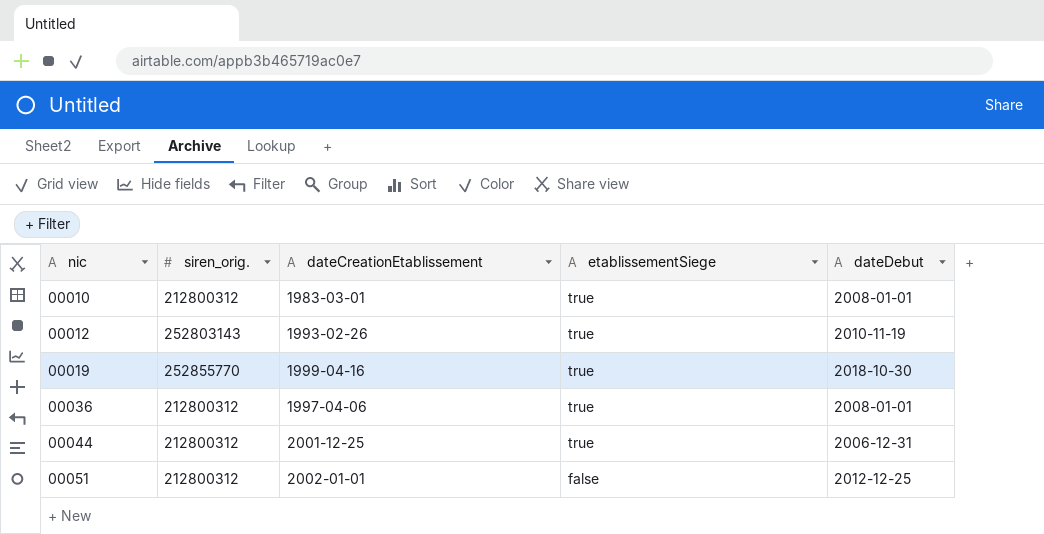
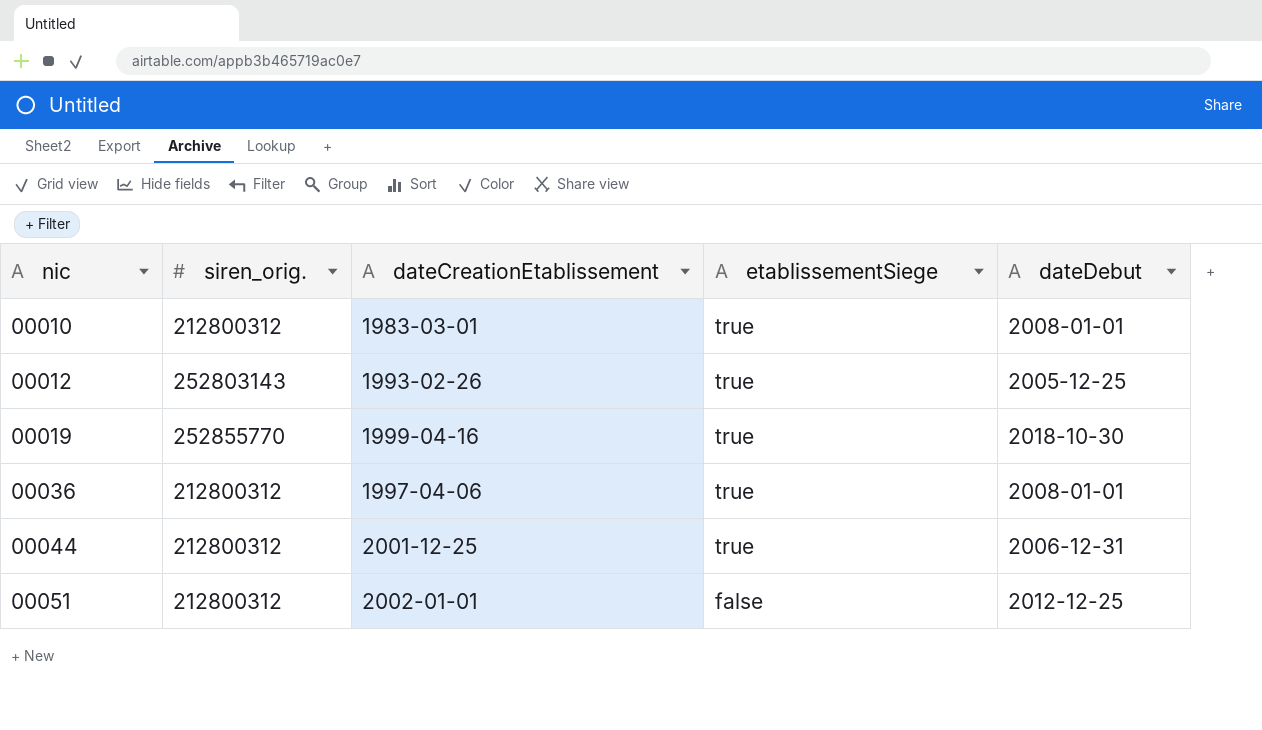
00012 | dateDebut: 2010-11-19 -> 2005-12-25

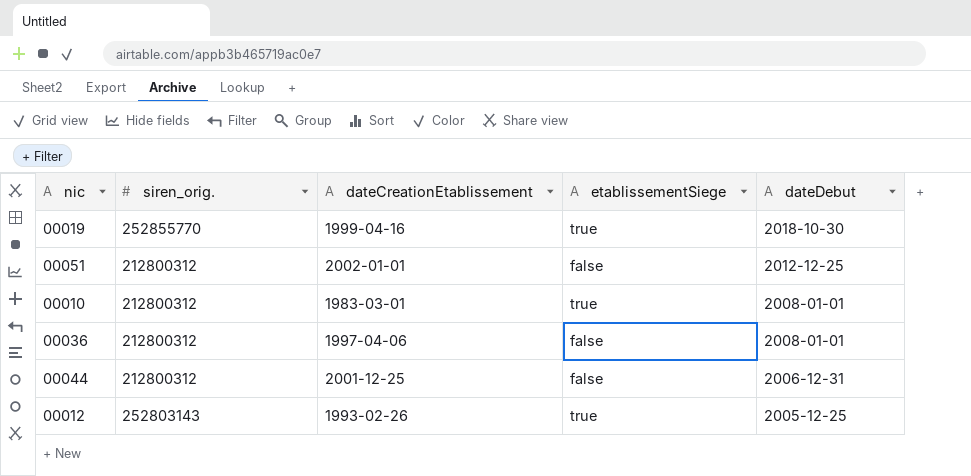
row order: nic ascending -> dateDebut descending
00036 | etablissementSiege: true -> false
00044 | etablissementSiege: true -> false

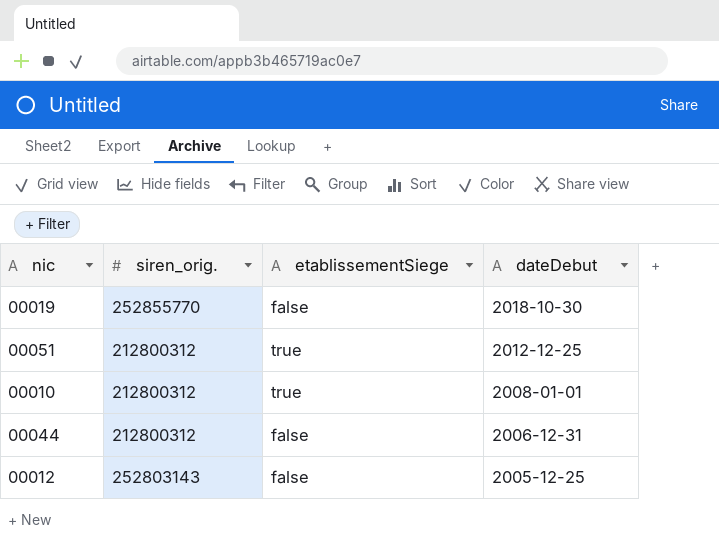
column dateCreationEtablissement | position: 3 -> none
row 00036: 212800312 | 1997-04-06 | false | 2008-01-01 -> none
00019 | etablissementSiege: true -> false
00051 | etablissementSiege: false -> true
00012 | etablissementSiege: true -> false

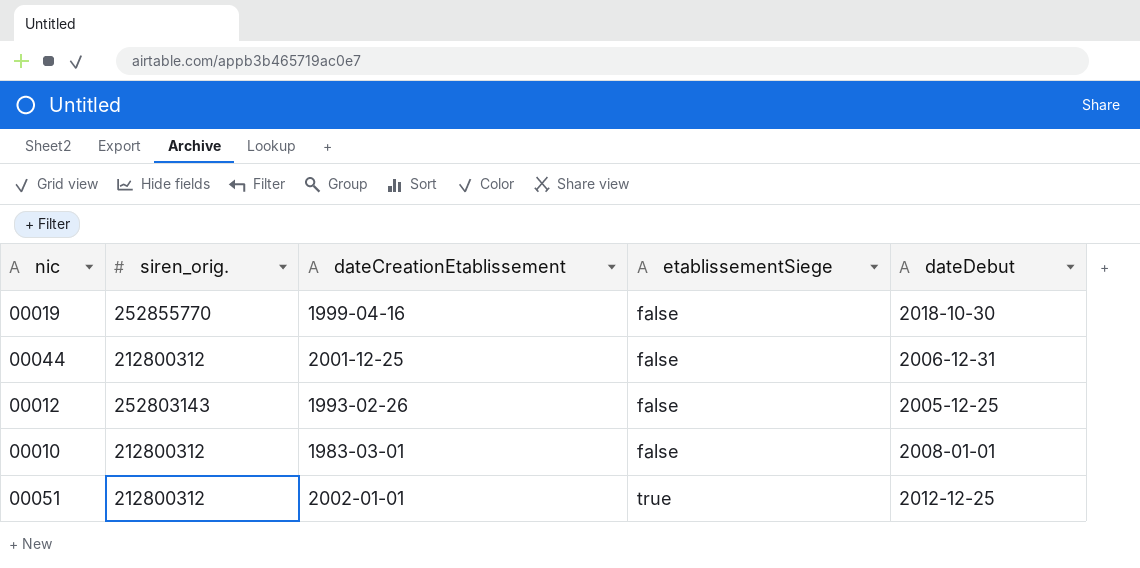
row order: dateDebut descending -> etablissementSiege ascending
column dateCreationEtablissement | position: none -> 3
00010 | etablissementSiege: true -> false

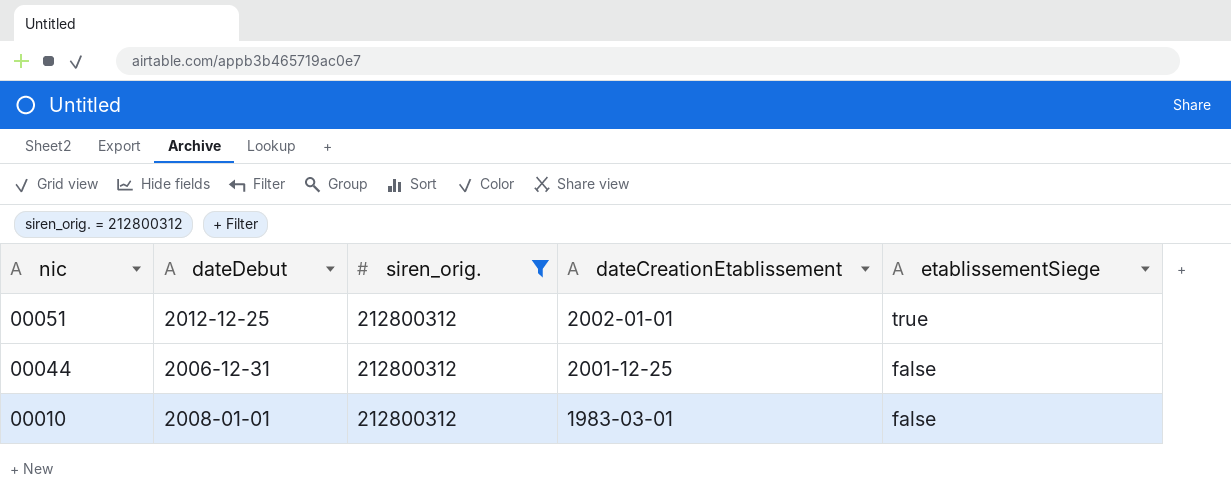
filter: none -> siren_orig. = 212800312
row order: etablissementSiege ascending -> nic descending
column dateDebut | position: 5 -> 2

